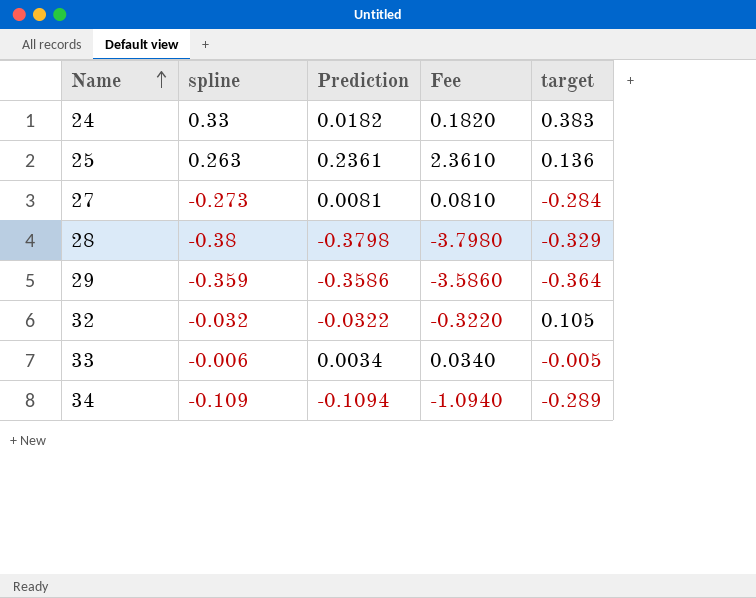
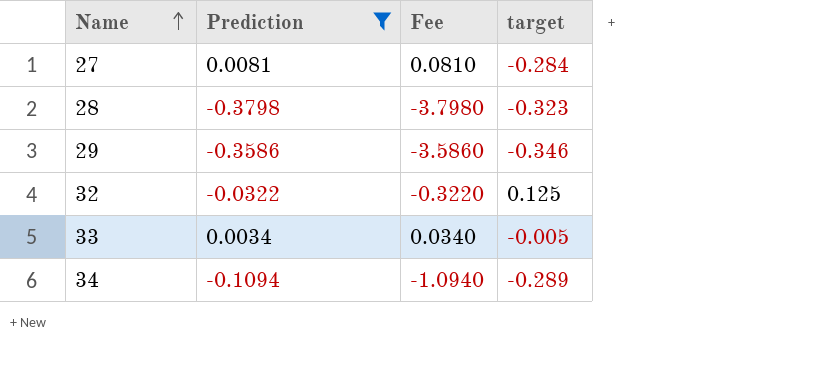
filter: none -> Prediction <= 0.0081
column spline | position: 2 -> none
28 | target: -0.329 -> -0.323
29 | target: -0.364 -> -0.346
32 | target: 0.105 -> 0.125

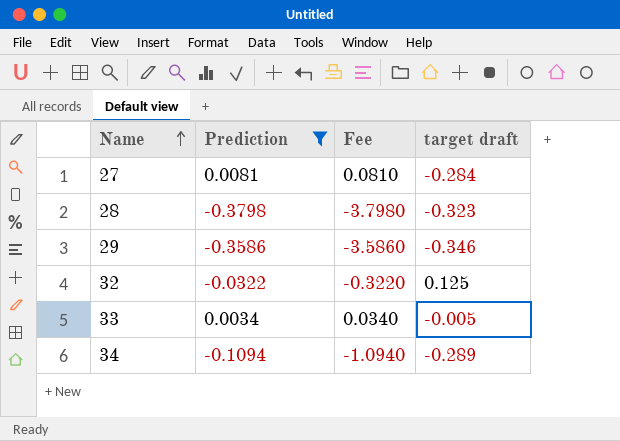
column name: target -> target draft

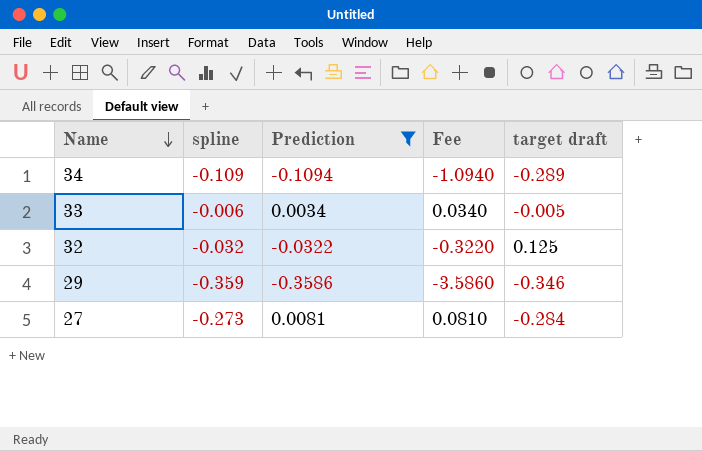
row order: Name ascending -> Name descending
column spline | position: none -> 2
row 28: -0.3798 | -3.7980 | -0.323 -> none

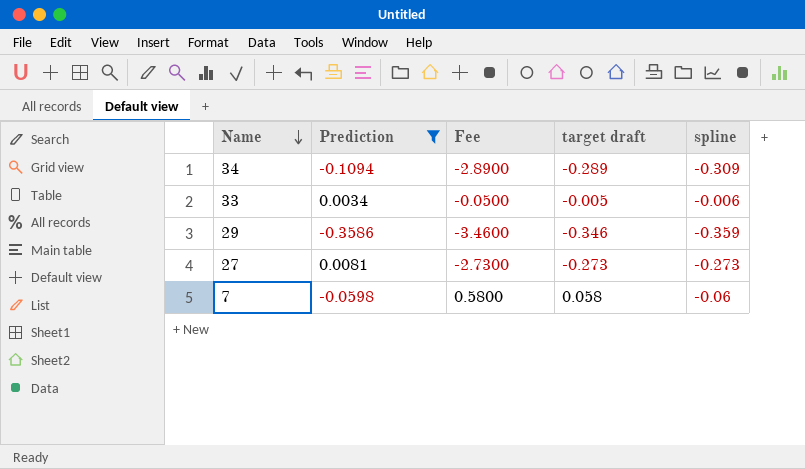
column Fee | formula: [Prediction] * 10 -> [target draft] * 10
column spline | position: 2 -> 5
row 32: -0.032 | -0.0322 | -0.3220 | 0.125 -> none
34 | spline: -0.109 -> -0.309
27 | target draft: -0.284 -> -0.273
row 7: none -> -0.0598 | 0.5800 | 0.058 | -0.06

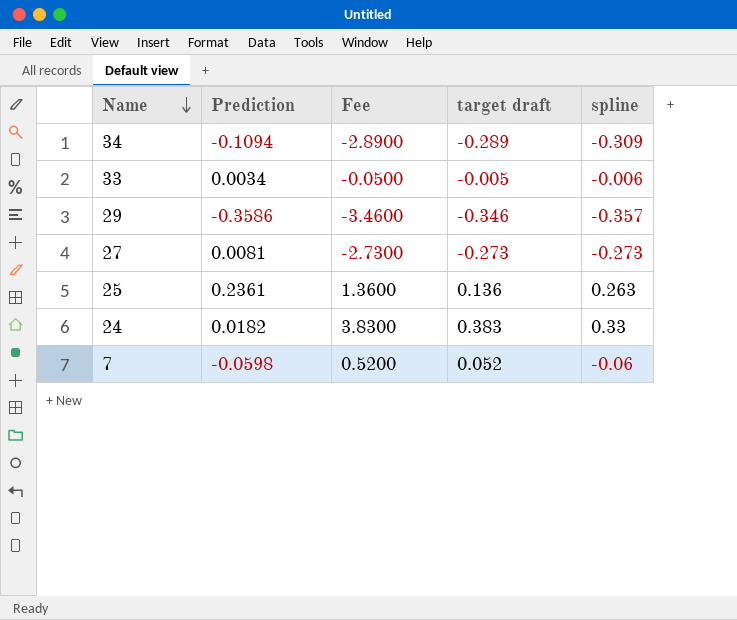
filter: Prediction <= 0.0081 -> none
29 | spline: -0.359 -> -0.357
7 | Fee: 0.5800 -> 0.5200
7 | target draft: 0.058 -> 0.052

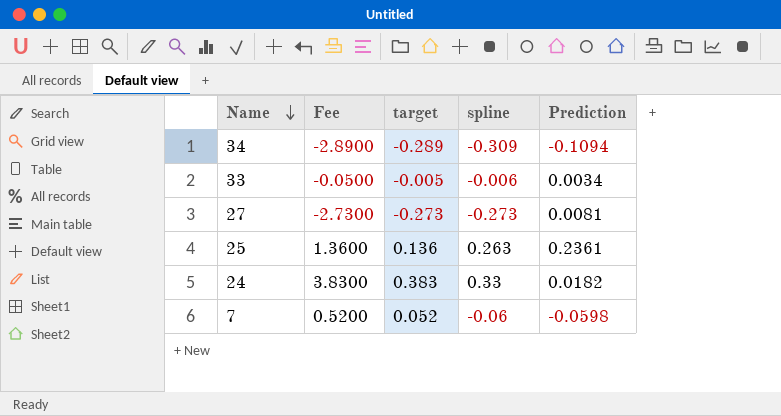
column name: target draft -> target
column Prediction | position: 2 -> 5
row 29: -0.3586 | -3.4600 | -0.346 | -0.357 -> none

